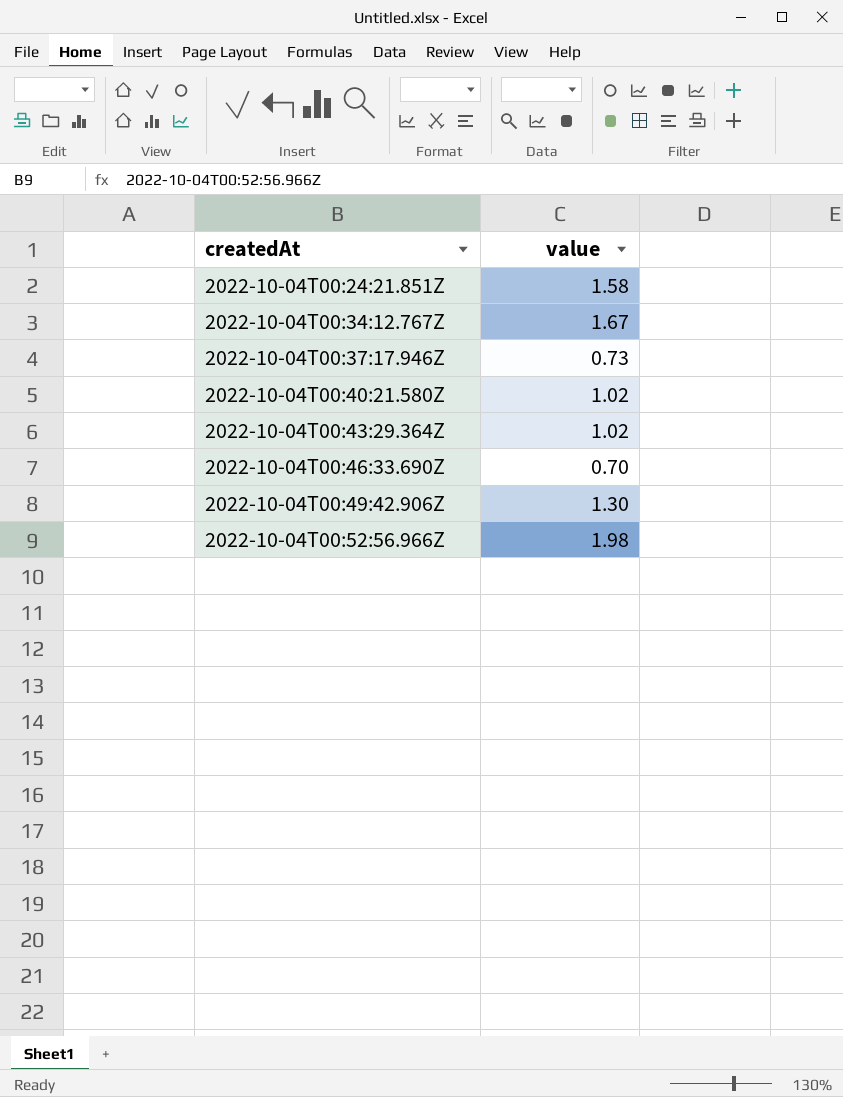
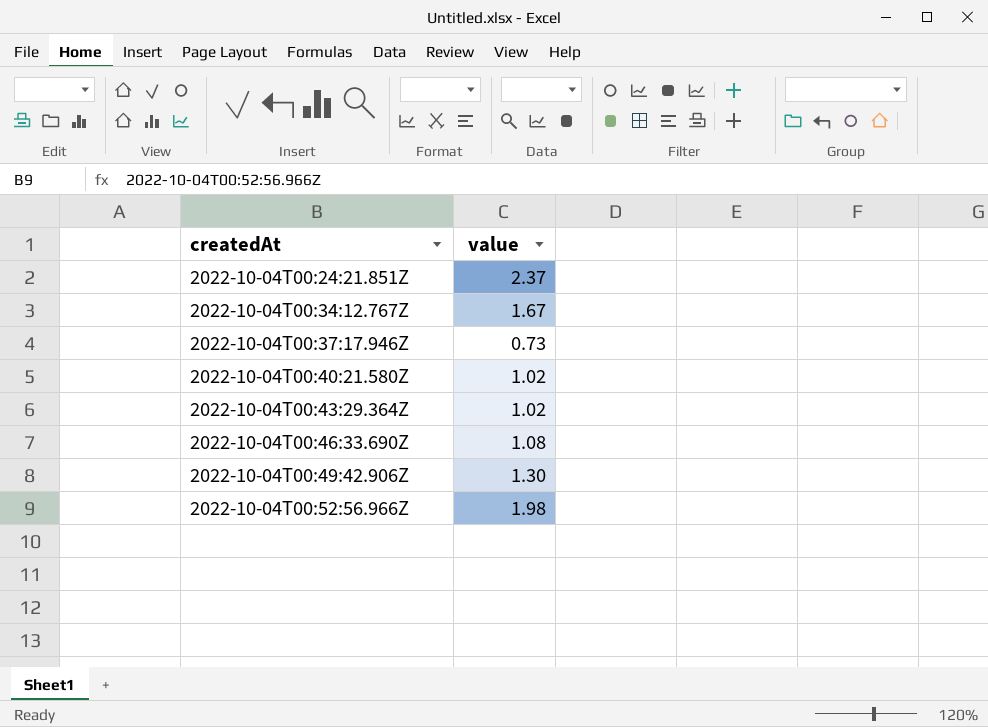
2022-10-04T00:24:21.851Z | value: 1.58 -> 2.37
2022-10-04T00:46:33.690Z | value: 0.70 -> 1.08

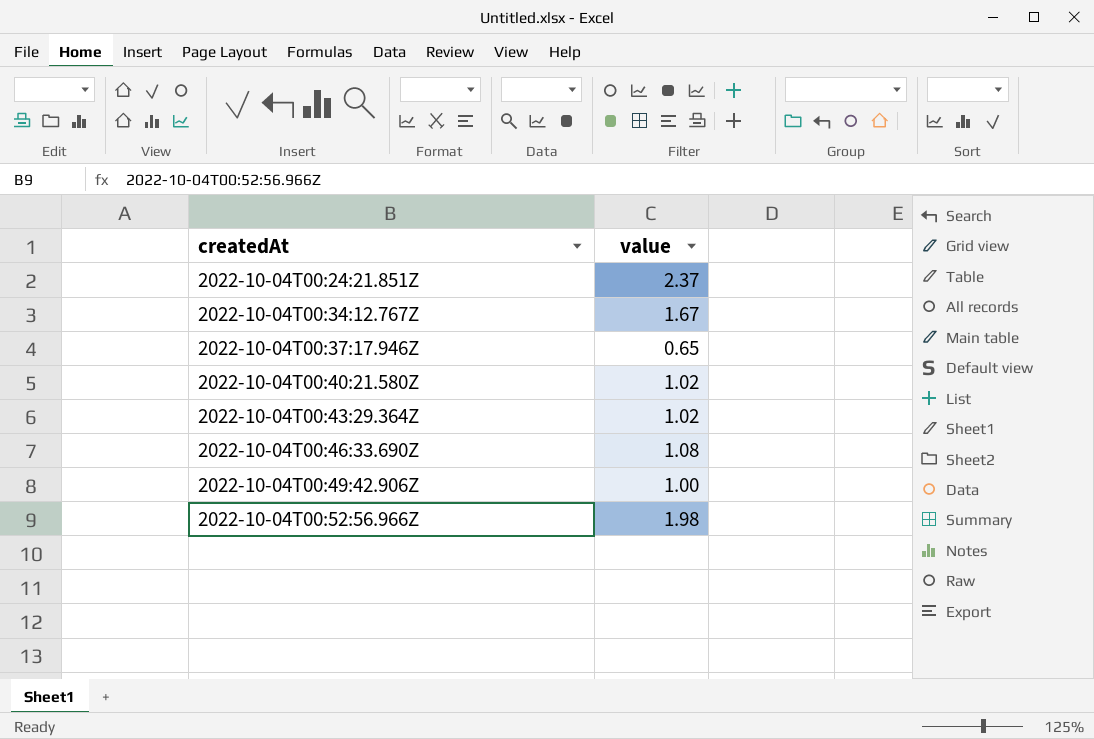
2022-10-04T00:37:17.946Z | value: 0.73 -> 0.65
2022-10-04T00:49:42.906Z | value: 1.30 -> 1.00

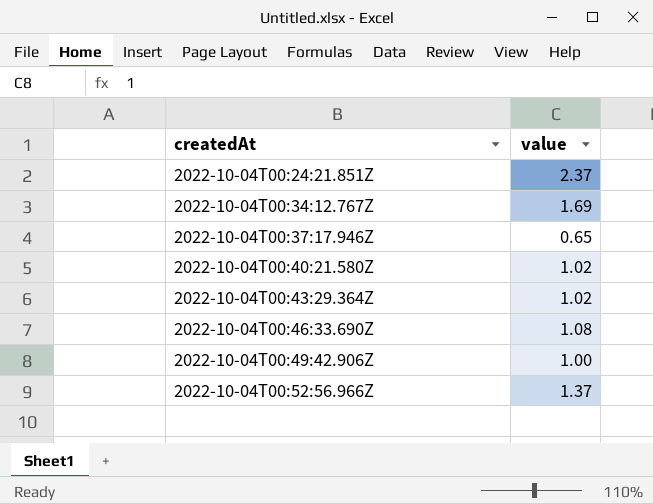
2022-10-04T00:34:12.767Z | value: 1.67 -> 1.69
2022-10-04T00:52:56.966Z | value: 1.98 -> 1.37

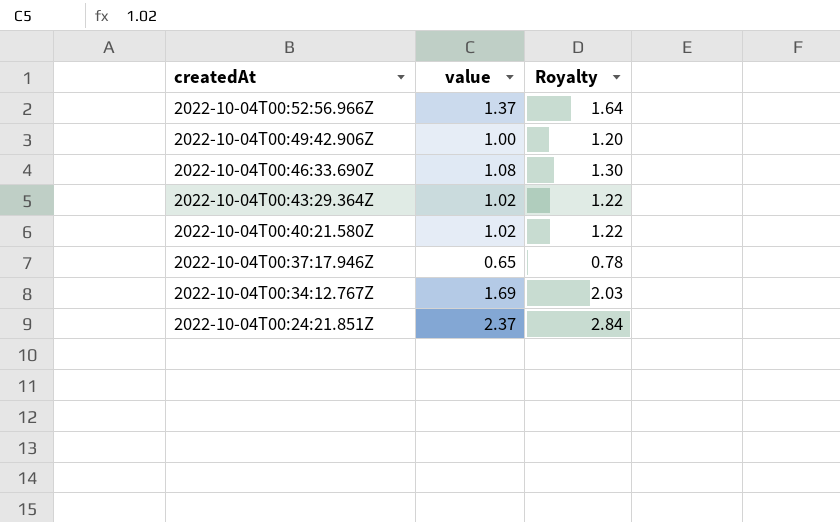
row order: createdAt ascending -> createdAt descending
column Royalty | formula: none -> [value] * 1.2

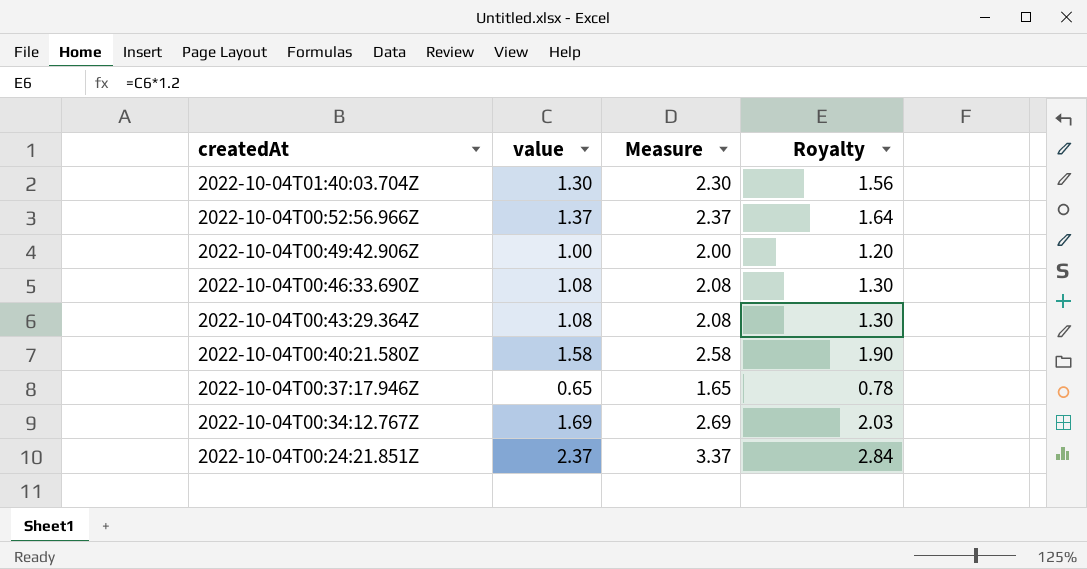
column Measure | formula: none -> [value] + 1
row 2022-10-04T01:40:03.704Z: none -> 1.30 | 2.30 | 1.56
2022-10-04T00:43:29.364Z | value: 1.02 -> 1.08
2022-10-04T00:43:29.364Z | Royalty: 1.22 -> 1.30
2022-10-04T00:40:21.580Z | value: 1.02 -> 1.58
2022-10-04T00:40:21.580Z | Royalty: 1.22 -> 1.90

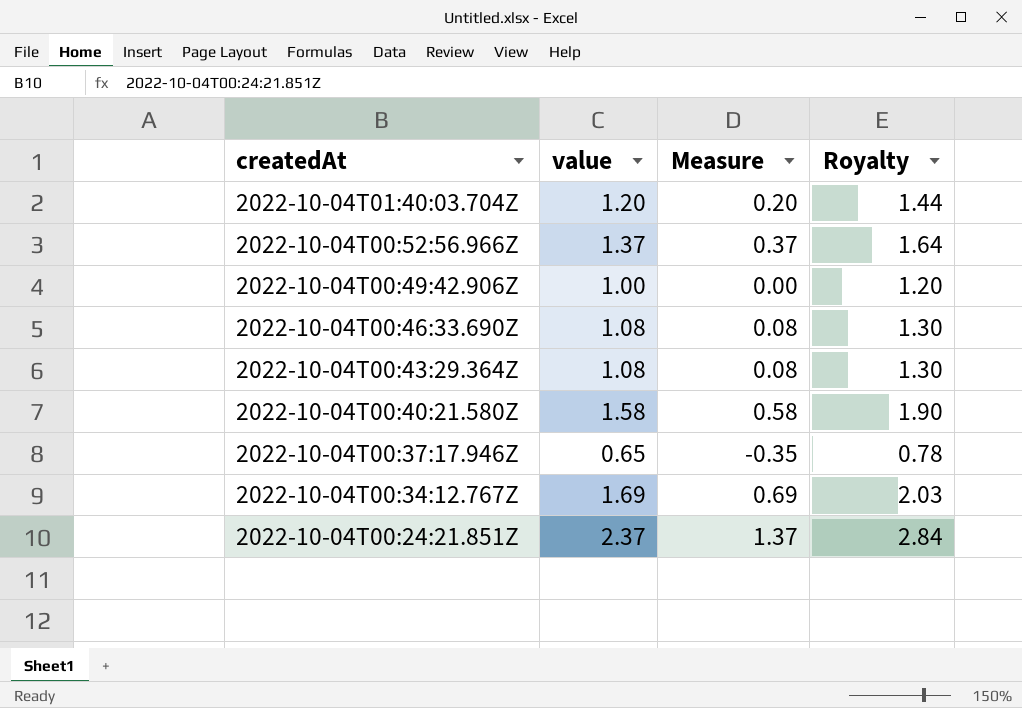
column Measure | formula: [value] + 1 -> [value] - 1
2022-10-04T01:40:03.704Z | value: 1.30 -> 1.20
2022-10-04T01:40:03.704Z | Royalty: 1.56 -> 1.44

